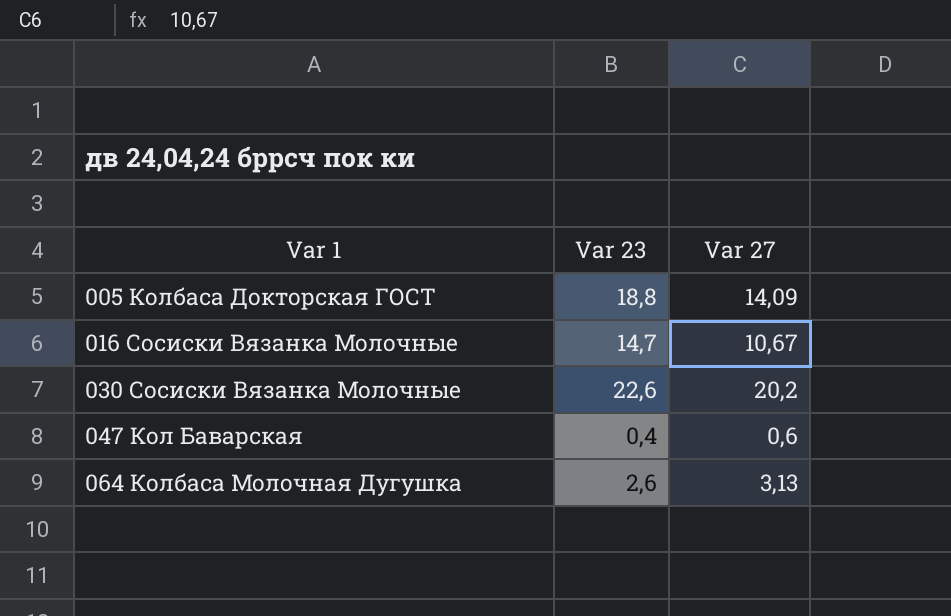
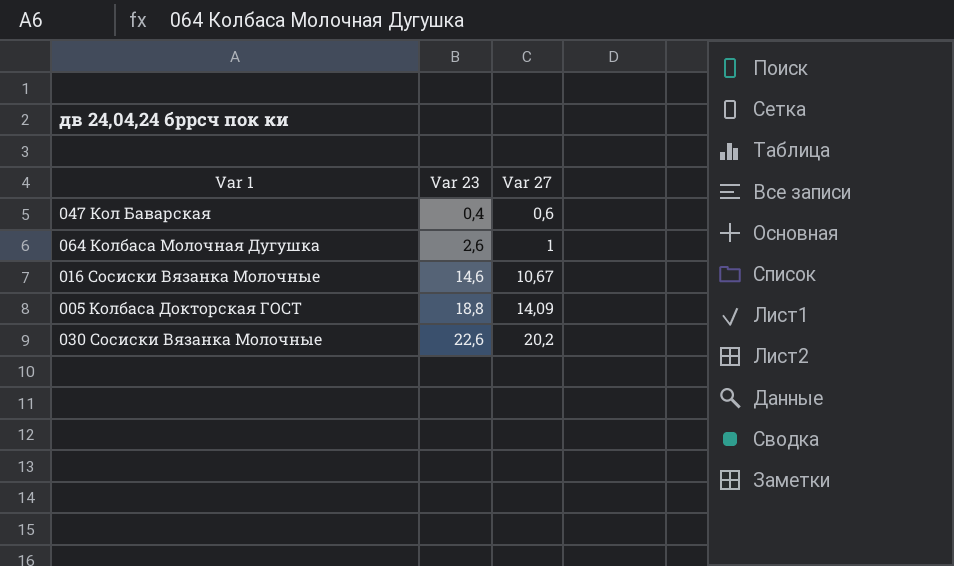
row order: Var 1 ascending -> Var 23 ascending
064 Колбаса Молочная Дугушка | Var 27: 3,13 -> 1
016 Сосиски Вязанка Молочные | Var 23: 14,7 -> 14,6

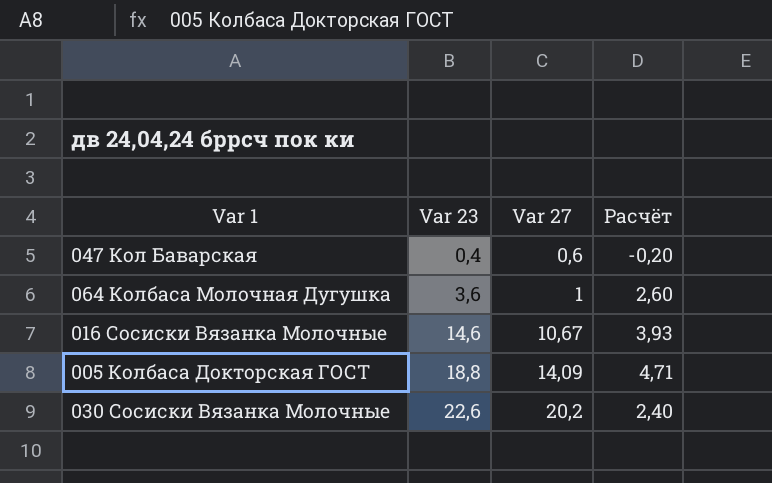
column Расчёт | formula: none -> [Var 23] - [Var 27]
064 Колбаса Молочная Дугушка | Var 23: 2,6 -> 3,6

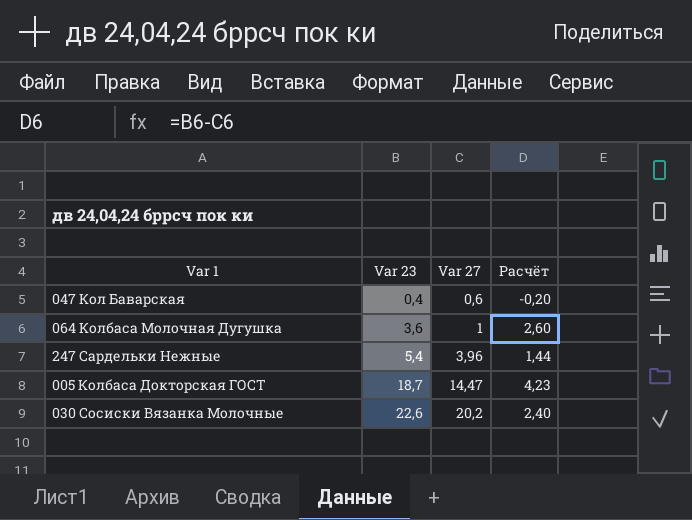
row 016 Сосиски Вязанка Молочные: 14,6 | 10,67 | 3,93 -> none
row 247 Сардельки Нежные: none -> 5,4 | 3,96 | 1,44
005 Колбаса Докторская ГОСТ | Var 23: 18,8 -> 18,7
005 Колбаса Докторская ГОСТ | Var 27: 14,09 -> 14,47
005 Колбаса Докторская ГОСТ | Расчёт: 4,71 -> 4,23

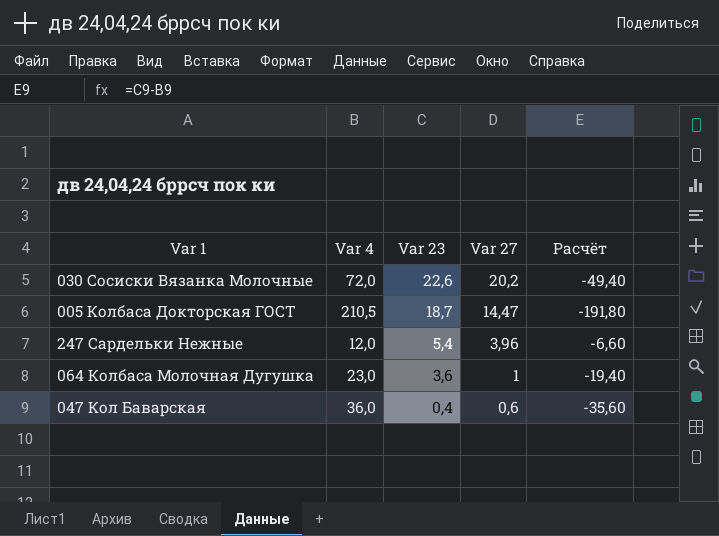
row order: Var 23 ascending -> Var 23 descending
column Var 4 | position: none -> 2
column Расчёт | formula: [Var 23] - [Var 27] -> [Var 23] - [Var 4]

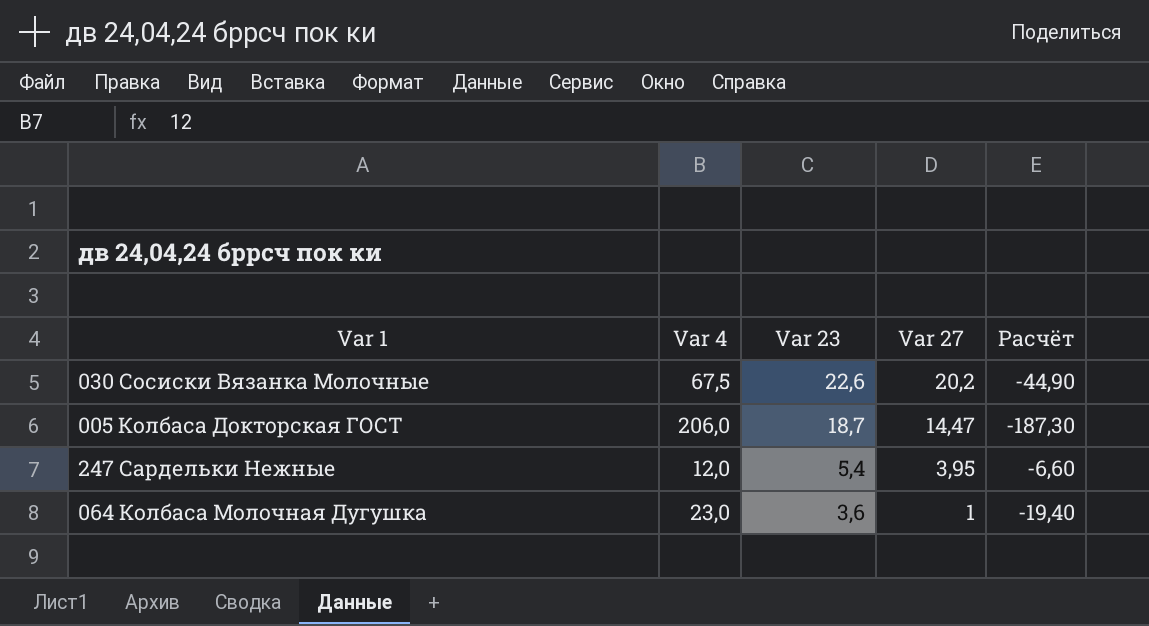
row 047 Кол Баварская: 36,0 | 0,4 | 0,6 | -35,60 -> none
030 Сосиски Вязанка Молочные | Var 4: 72,0 -> 67,5
030 Сосиски Вязанка Молочные | Расчёт: -49,40 -> -44,90
005 Колбаса Докторская ГОСТ | Var 4: 210,5 -> 206,0
005 Колбаса Докторская ГОСТ | Расчёт: -191,80 -> -187,30
247 Сардельки Нежные | Var 27: 3,96 -> 3,95

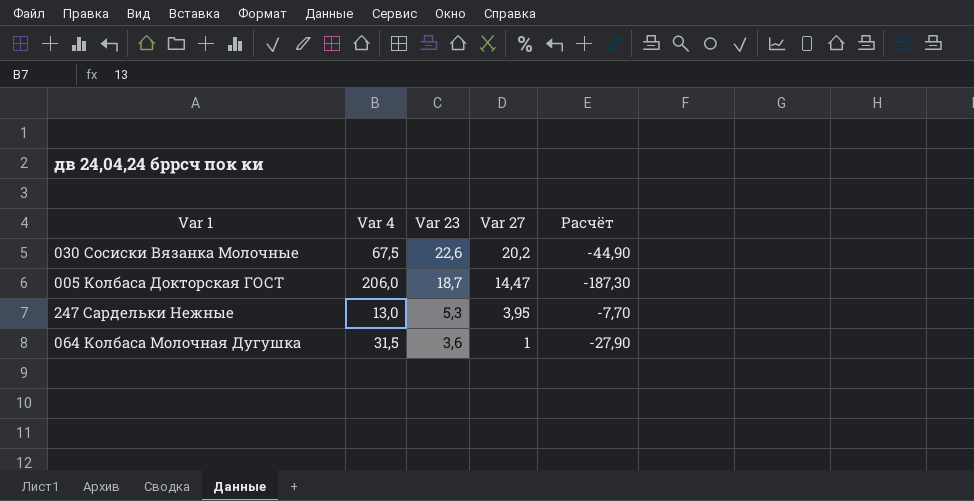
247 Сардельки Нежные | Var 4: 12,0 -> 13,0
247 Сардельки Нежные | Var 23: 5,4 -> 5,3
247 Сардельки Нежные | Расчёт: -6,60 -> -7,70
064 Колбаса Молочная Дугушка | Var 4: 23,0 -> 31,5
064 Колбаса Молочная Дугушка | Расчёт: -19,40 -> -27,90

